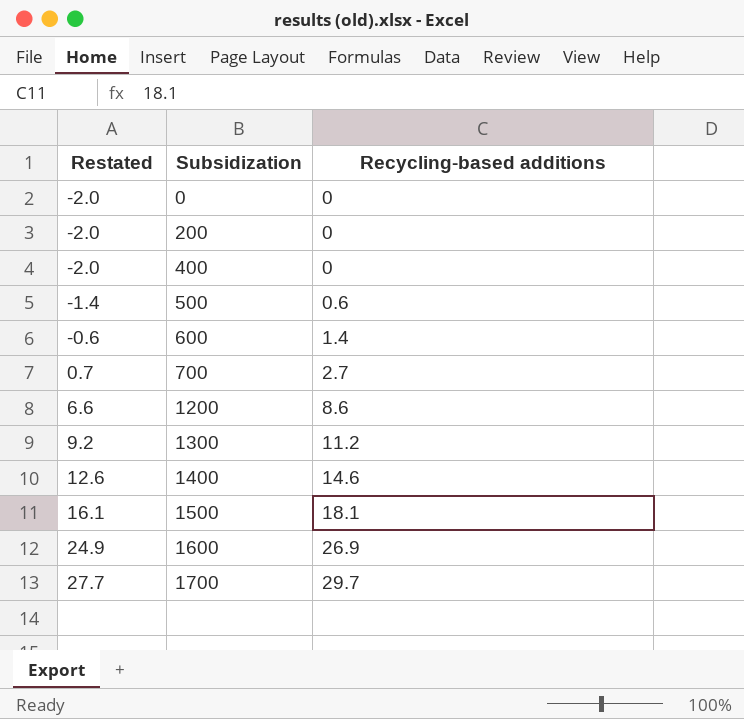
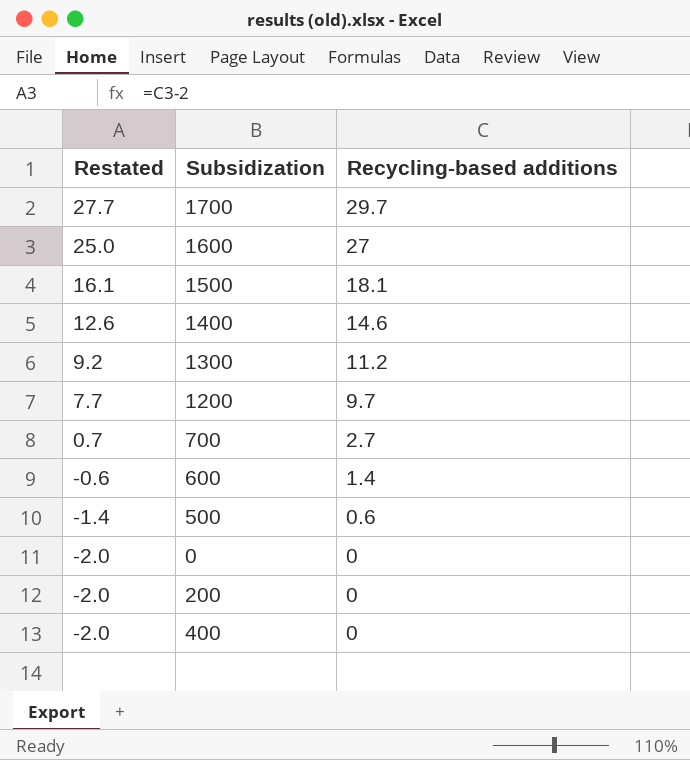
row order: Restated ascending -> Restated descending
1600 | Restated: 24.9 -> 25.0
1600 | Recycling-based additions: 26.9 -> 27
1200 | Restated: 6.6 -> 7.7
1200 | Recycling-based additions: 8.6 -> 9.7

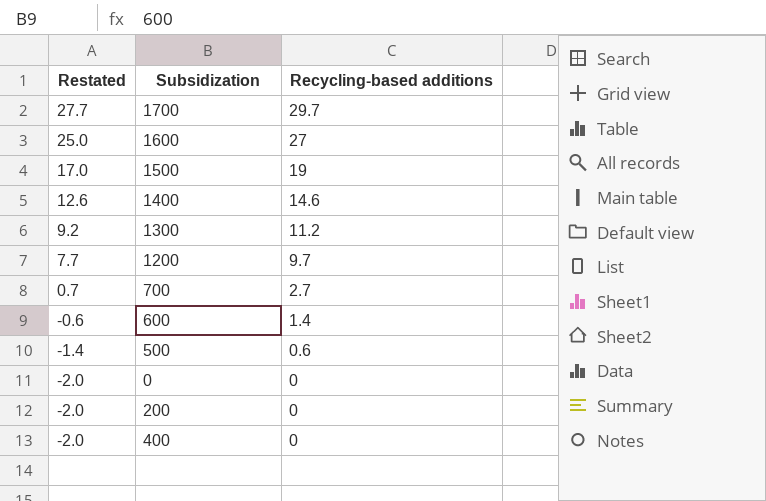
1500 | Restated: 16.1 -> 17.0
1500 | Recycling-based additions: 18.1 -> 19

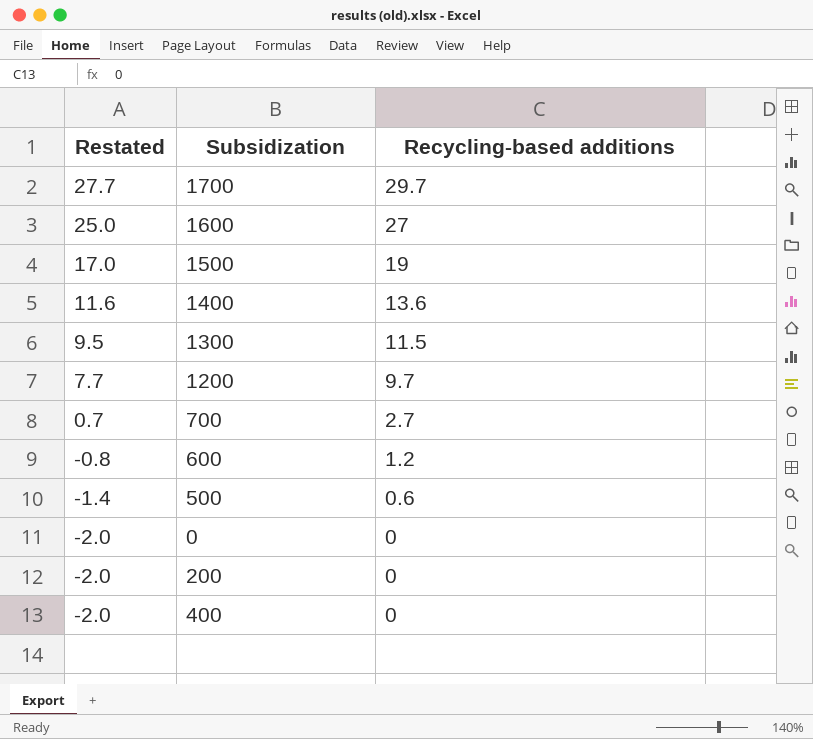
1400 | Restated: 12.6 -> 11.6
1400 | Recycling-based additions: 14.6 -> 13.6
1300 | Restated: 9.2 -> 9.5
1300 | Recycling-based additions: 11.2 -> 11.5
600 | Restated: -0.6 -> -0.8
600 | Recycling-based additions: 1.4 -> 1.2

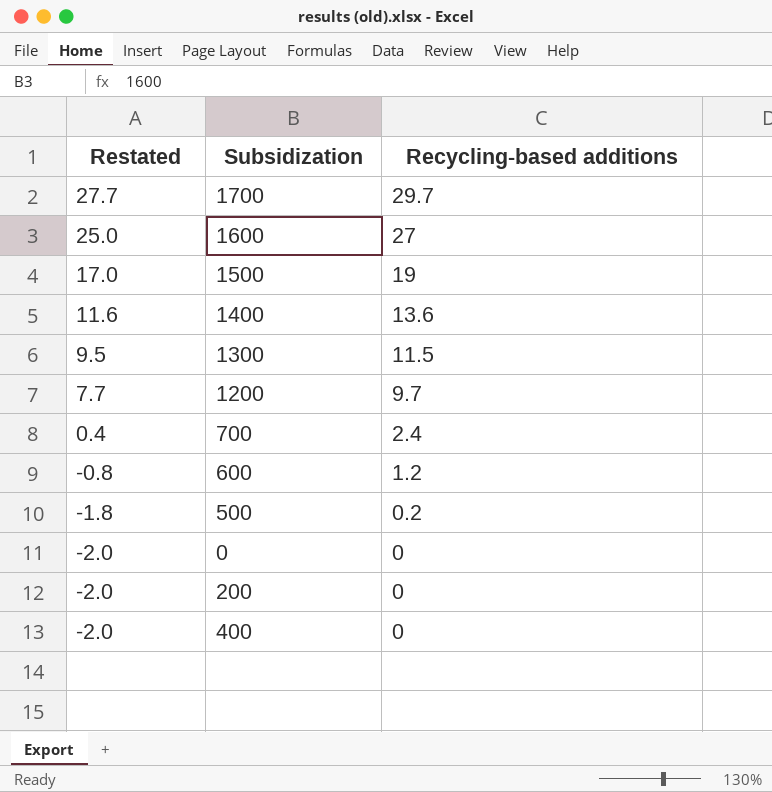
700 | Restated: 0.7 -> 0.4
700 | Recycling-based additions: 2.7 -> 2.4
500 | Restated: -1.4 -> -1.8
500 | Recycling-based additions: 0.6 -> 0.2

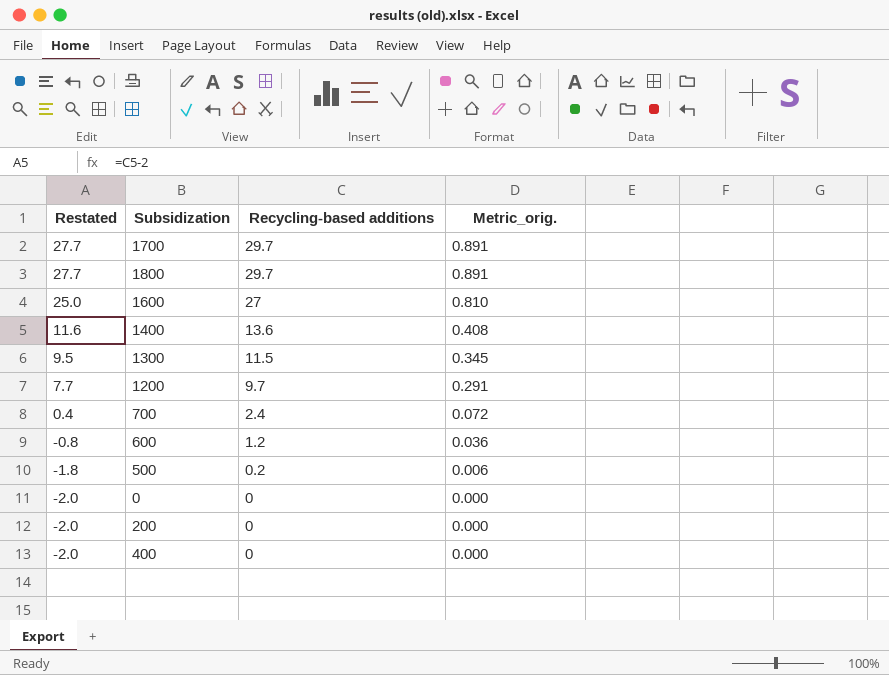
column Metric_orig. | formula: none -> [Recycling-based additions] * 0.03
row 1500: 17.0 | 19 -> none
row 1800: none -> 27.7 | 29.7 | 0.891

